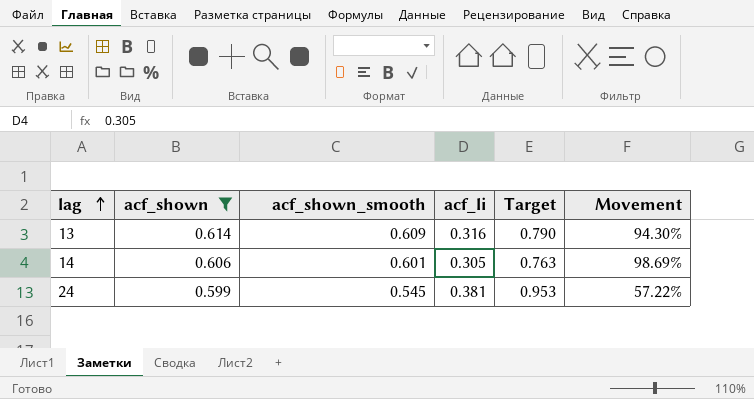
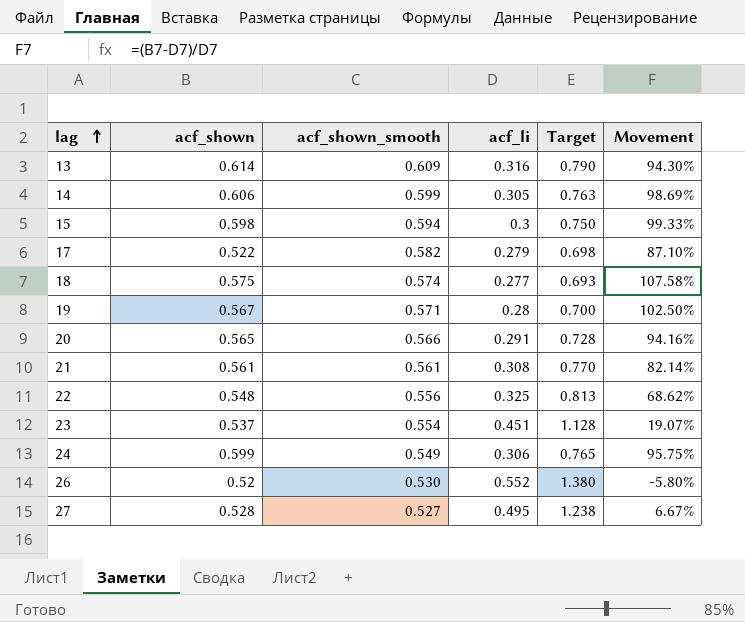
filter: acf_shown >= 0.599 -> none
14 | acf_shown_smooth: 0.601 -> 0.599
24 | acf_shown_smooth: 0.545 -> 0.549
24 | acf_li: 0.381 -> 0.306
24 | Target: 0.953 -> 0.765
24 | Movement: 57.22% -> 95.75%

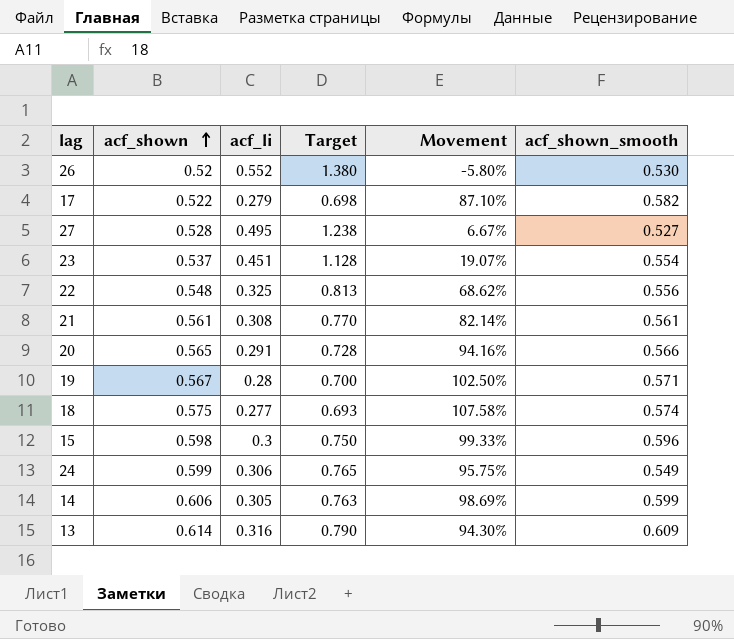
row order: lag ascending -> acf_shown ascending
column acf_shown_smooth | position: 3 -> 6
15 | acf_shown_smooth: 0.594 -> 0.596

